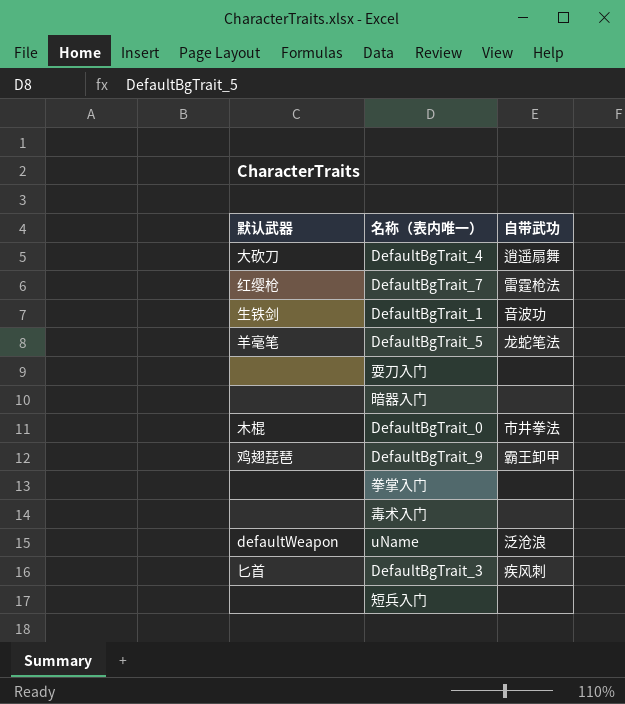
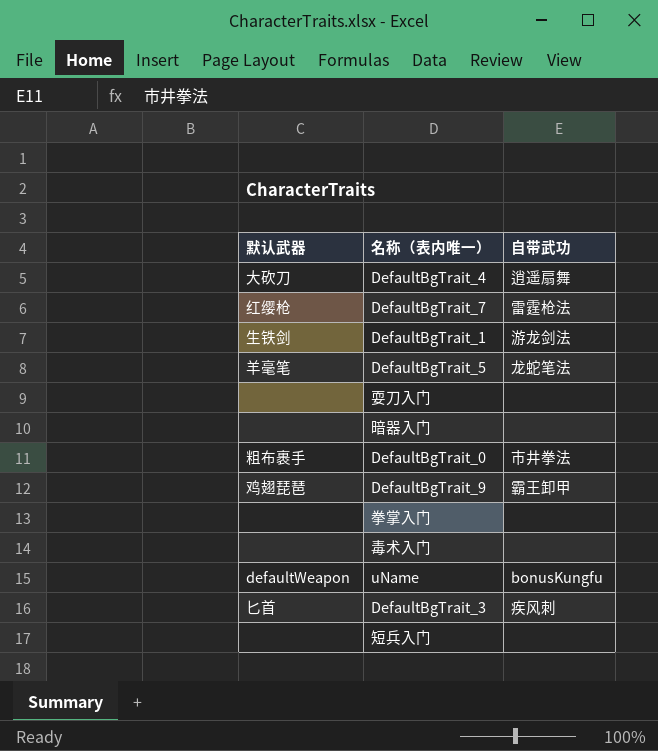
DefaultBgTrait_1 | 自带武功: 音波功 -> 游龙剑法
DefaultBgTrait_0 | 默认武器: 木棍 -> 粗布裹手
uName | 自带武功: 泛沧浪 -> bonusKungfu

